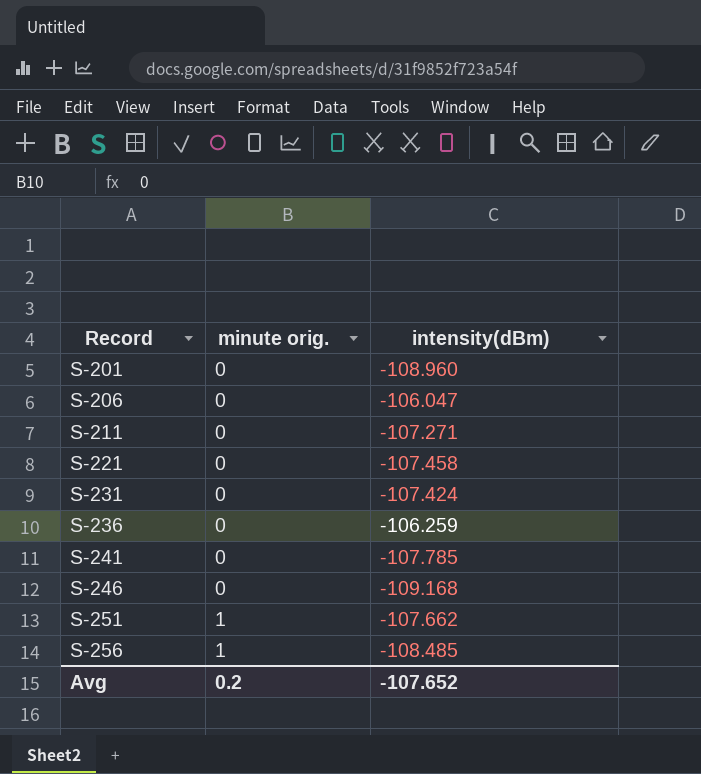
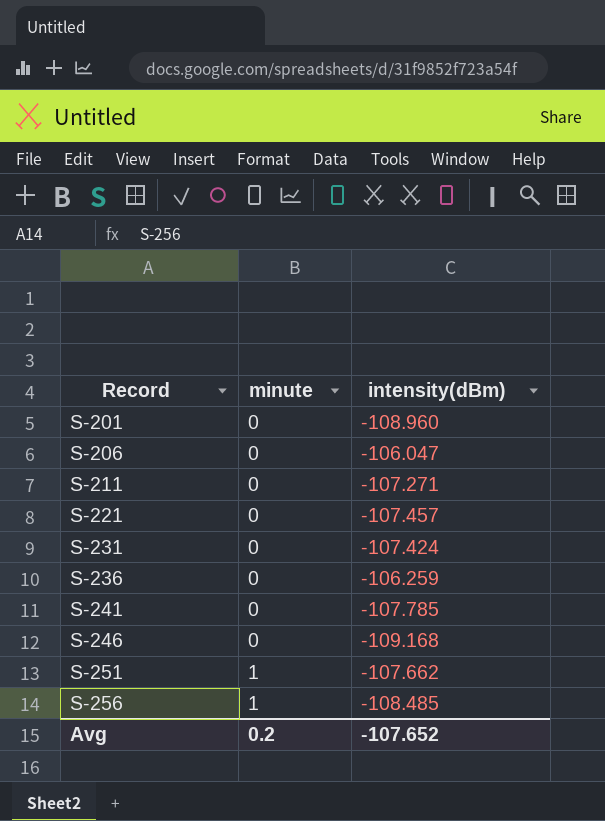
column name: minute orig. -> minute
S-221 | intensity(dBm): -107.458 -> -107.457

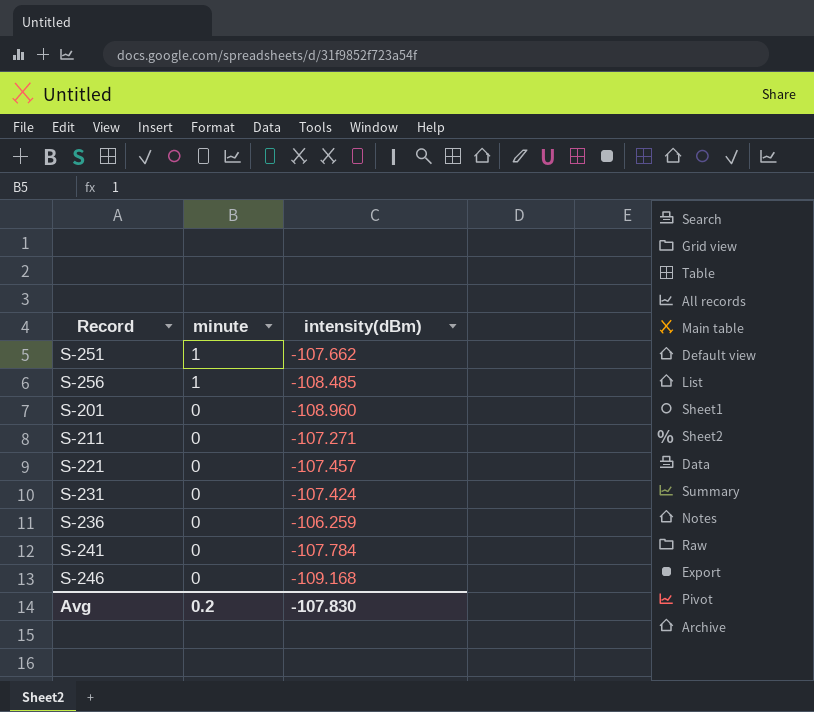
row order: Record ascending -> minute descending
row S-206: 0 | -106.047 -> none
S-241 | intensity(dBm): -107.785 -> -107.784
Avg | intensity(dBm): -107.652 -> -107.830

